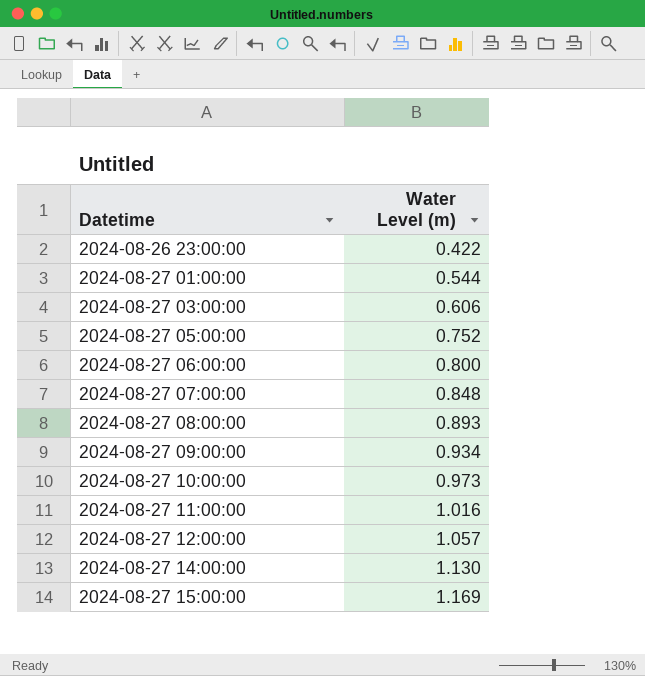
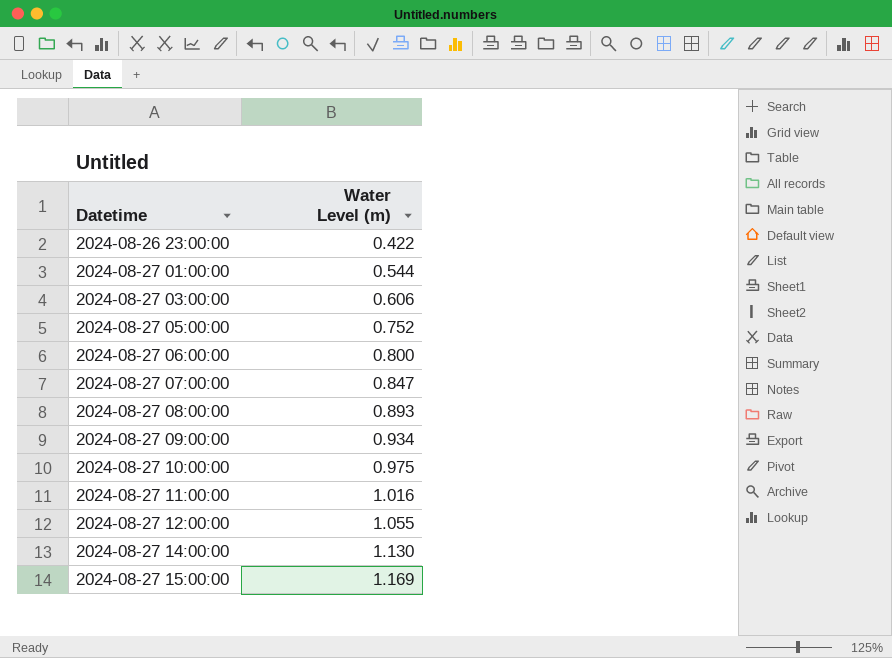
2024-08-27 07:00:00 | Water Level (m): 0.848 -> 0.847
2024-08-27 10:00:00 | Water Level (m): 0.973 -> 0.975
2024-08-27 12:00:00 | Water Level (m): 1.057 -> 1.055

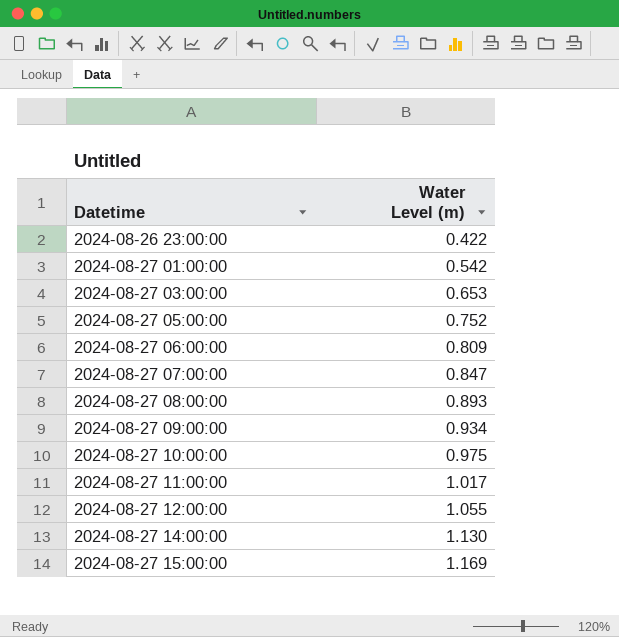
2024-08-27 01:00:00 | Water Level (m): 0.544 -> 0.542
2024-08-27 03:00:00 | Water Level (m): 0.606 -> 0.653
2024-08-27 06:00:00 | Water Level (m): 0.800 -> 0.809
2024-08-27 11:00:00 | Water Level (m): 1.016 -> 1.017

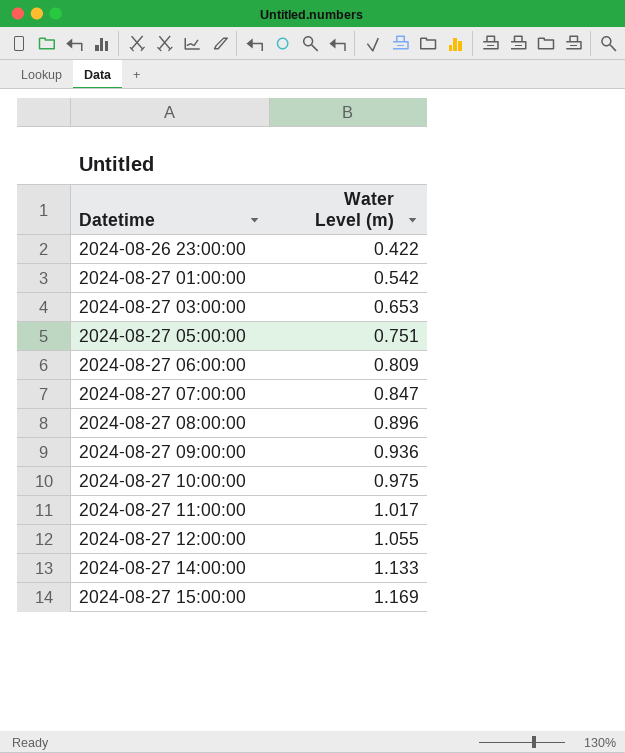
2024-08-27 05:00:00 | Water Level (m): 0.752 -> 0.751
2024-08-27 08:00:00 | Water Level (m): 0.893 -> 0.896
2024-08-27 09:00:00 | Water Level (m): 0.934 -> 0.936
2024-08-27 14:00:00 | Water Level (m): 1.130 -> 1.133

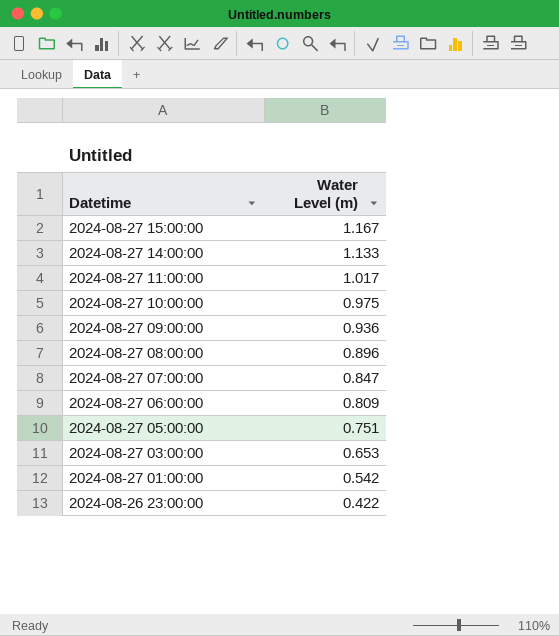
row order: Datetime ascending -> Datetime descending
row 2024-08-27 12:00:00: 1.055 -> none
2024-08-27 15:00:00 | Water Level (m): 1.169 -> 1.167

